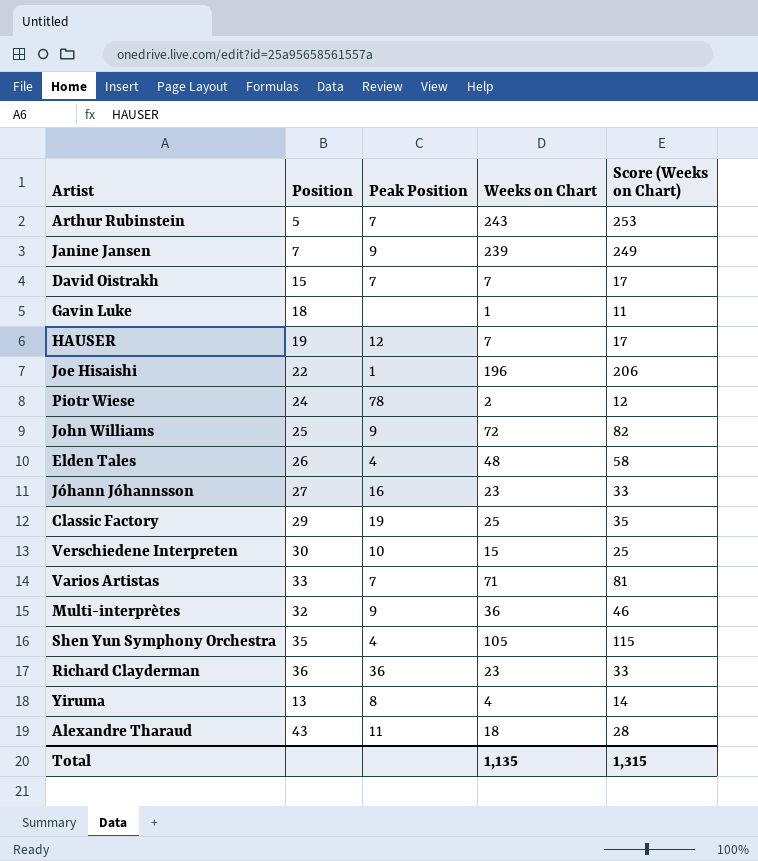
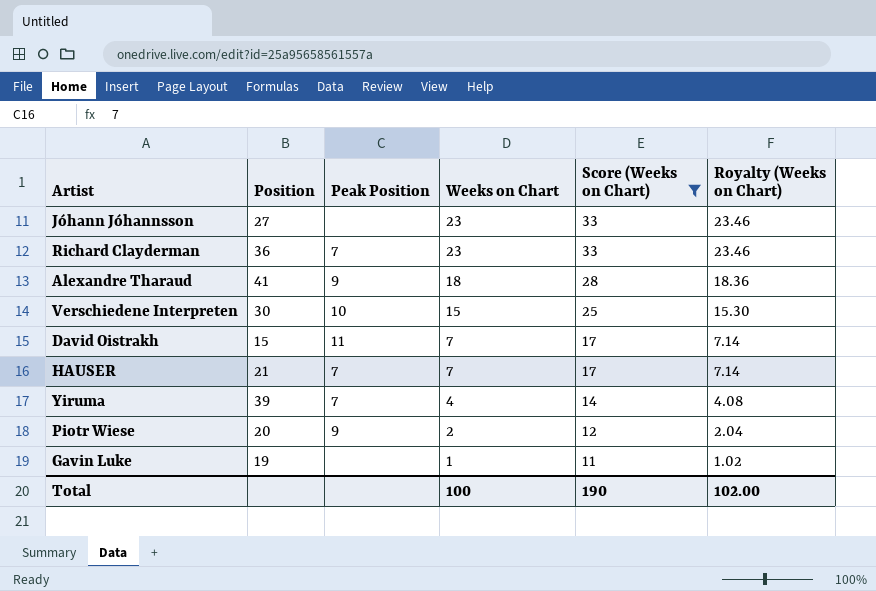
filter: none -> Score (Weeks on Chart) <= 33
row order: none -> Weeks on Chart descending
column Royalty (Weeks on Chart) | formula: none -> [Weeks on Chart] * 1.02
Jóhann Jóhannsson | Peak Position: 16 -> none
Richard Clayderman | Peak Position: 36 -> 7
Alexandre Tharaud | Position: 43 -> 41
Alexandre Tharaud | Peak Position: 11 -> 9
David Oistrakh | Peak Position: 7 -> 11
HAUSER | Position: 19 -> 21
HAUSER | Peak Position: 12 -> 7
Yiruma | Position: 13 -> 39
Yiruma | Peak Position: 8 -> 7
Piotr Wiese | Position: 24 -> 20
Piotr Wiese | Peak Position: 78 -> 9
Gavin Luke | Position: 18 -> 19
Total | Weeks on Chart: 1,135 -> 100
Total | Score (Weeks on Chart): 1,315 -> 190

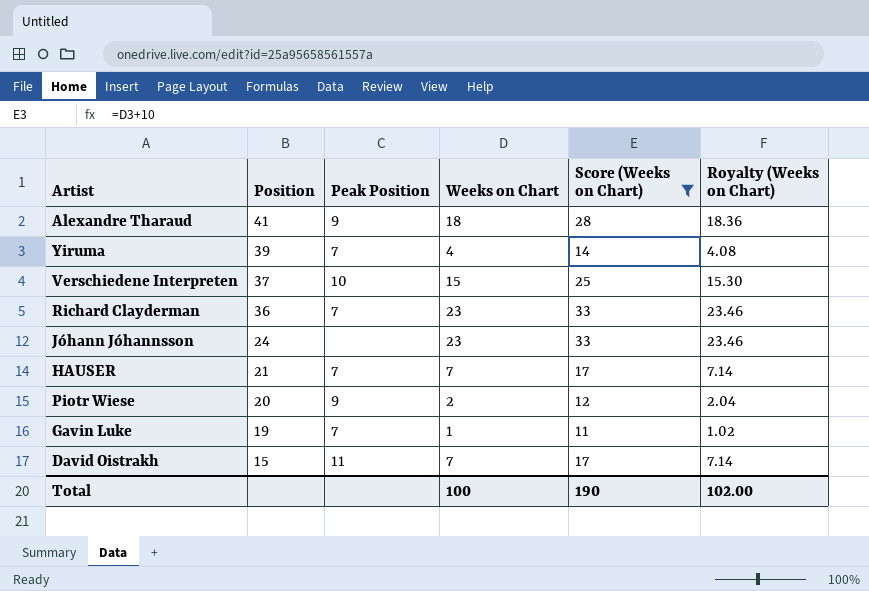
row order: Weeks on Chart descending -> Position descending
Verschiedene Interpreten | Position: 30 -> 37
Jóhann Jóhannsson | Position: 27 -> 24
Gavin Luke | Peak Position: none -> 7

